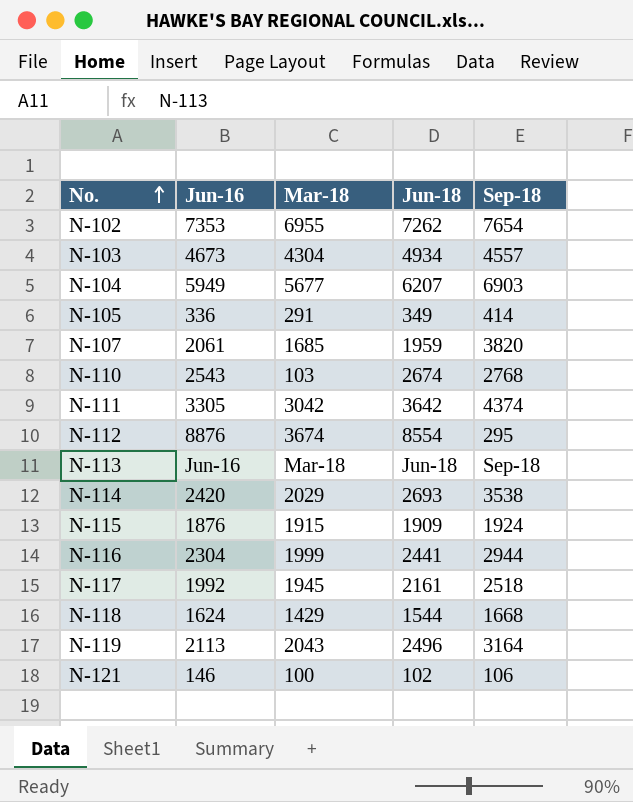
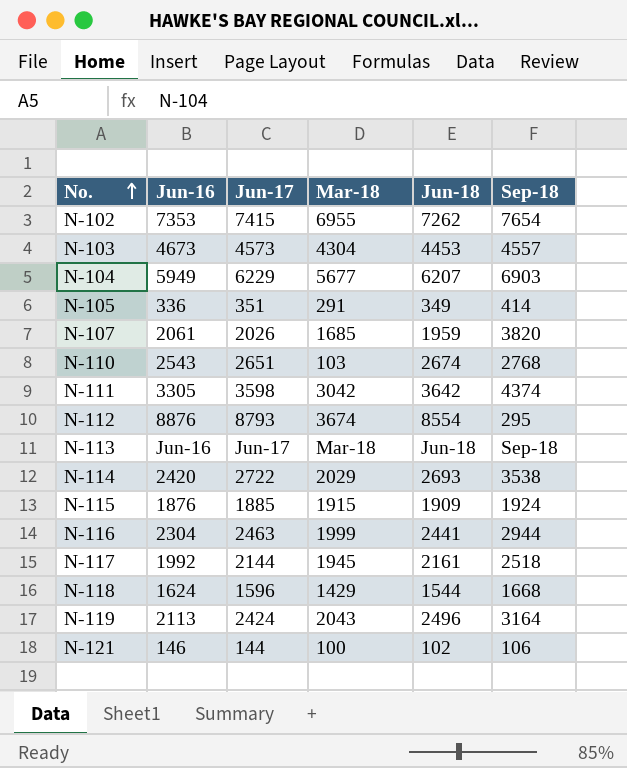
column Jun-17 | position: none -> 3
N-103 | Jun-18: 4934 -> 4453

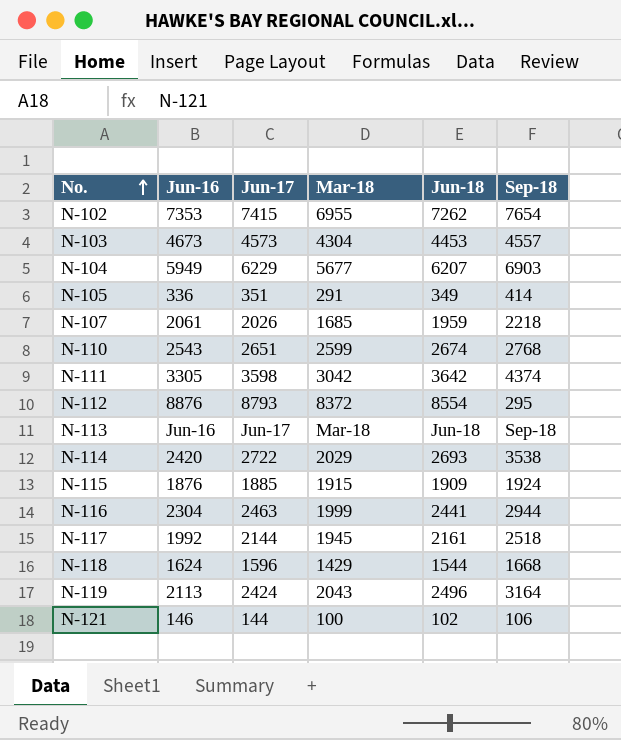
N-107 | Sep-18: 3820 -> 2218
N-110 | Mar-18: 103 -> 2599
N-112 | Mar-18: 3674 -> 8372

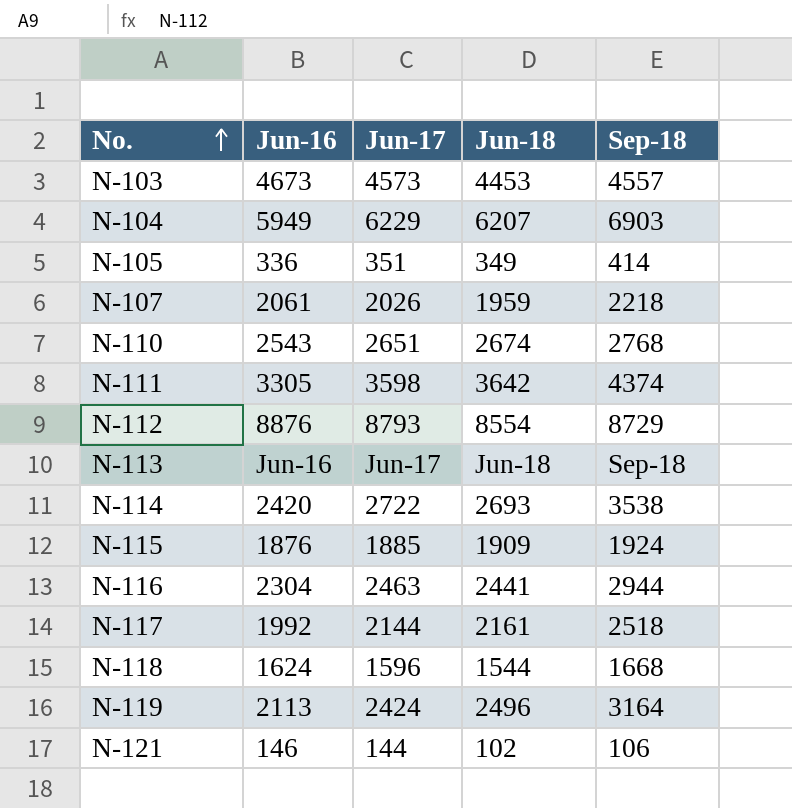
column Mar-18 | position: 4 -> none
row N-102: 7353 | 7415 | 6955 | 7262 | 7654 -> none
N-112 | Sep-18: 295 -> 8729

